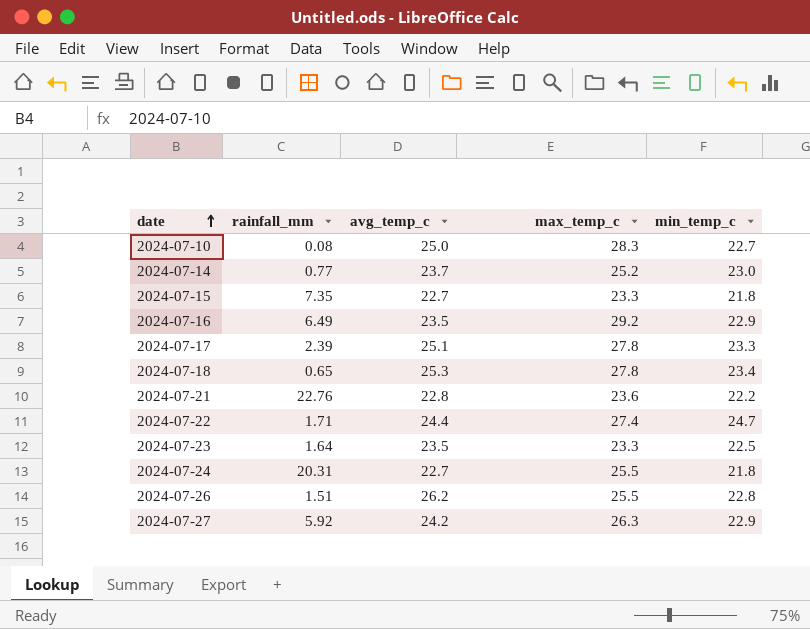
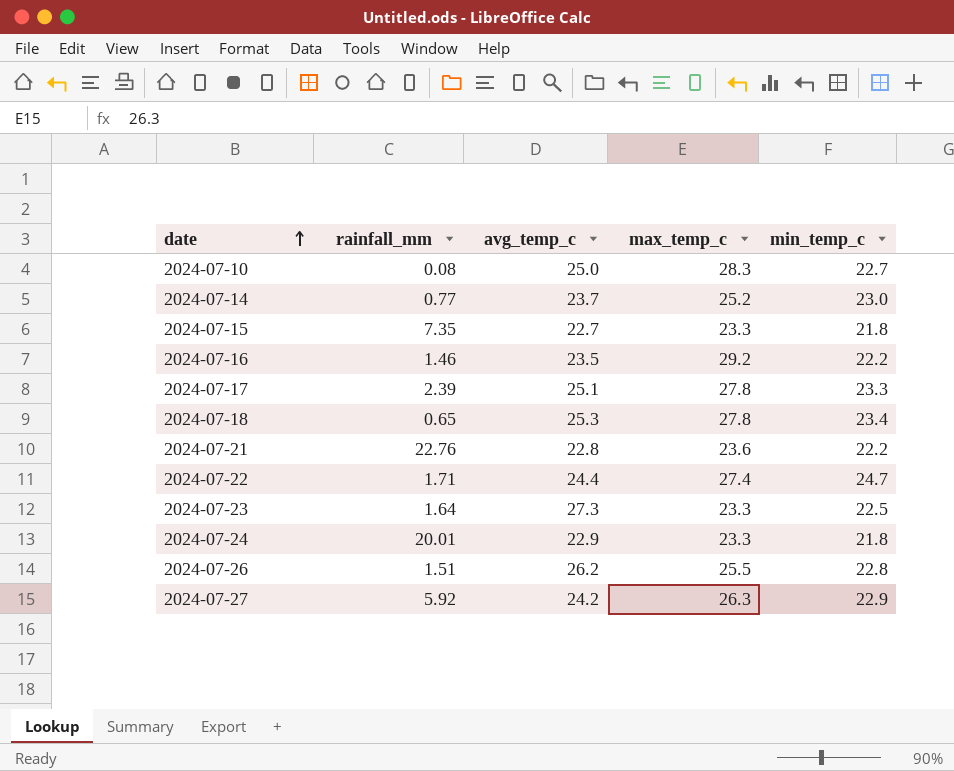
2024-07-16 | rainfall_mm: 6.49 -> 1.46
2024-07-16 | min_temp_c: 22.9 -> 22.2
2024-07-23 | avg_temp_c: 23.5 -> 27.3
2024-07-24 | rainfall_mm: 20.31 -> 20.01
2024-07-24 | avg_temp_c: 22.7 -> 22.9
2024-07-24 | max_temp_c: 25.5 -> 23.3

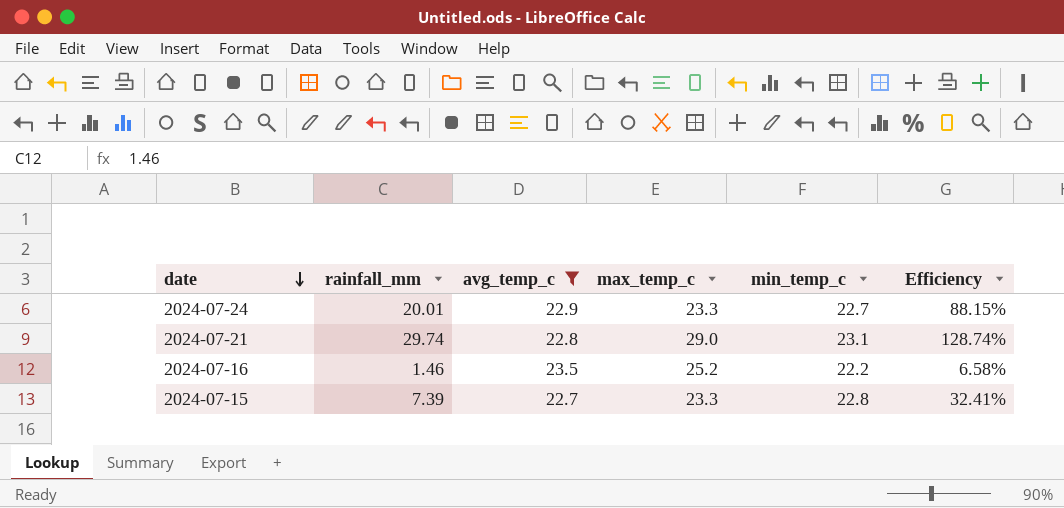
filter: none -> avg_temp_c <= 23.5
row order: date ascending -> date descending
column Efficiency | formula: none -> [rainfall_mm] / [min_temp_c]
2024-07-24 | min_temp_c: 21.8 -> 22.7
2024-07-21 | rainfall_mm: 22.76 -> 29.74
2024-07-21 | max_temp_c: 23.6 -> 29.0
2024-07-21 | min_temp_c: 22.2 -> 23.1
2024-07-16 | max_temp_c: 29.2 -> 25.2
2024-07-15 | rainfall_mm: 7.35 -> 7.39
2024-07-15 | min_temp_c: 21.8 -> 22.8

